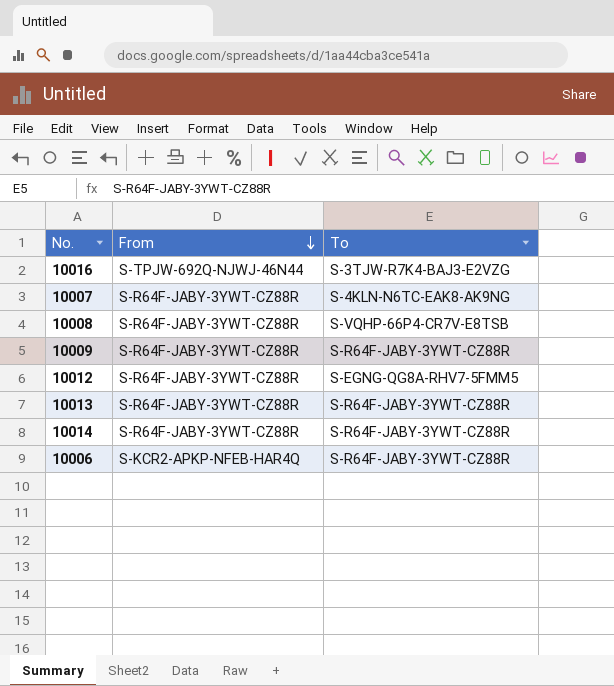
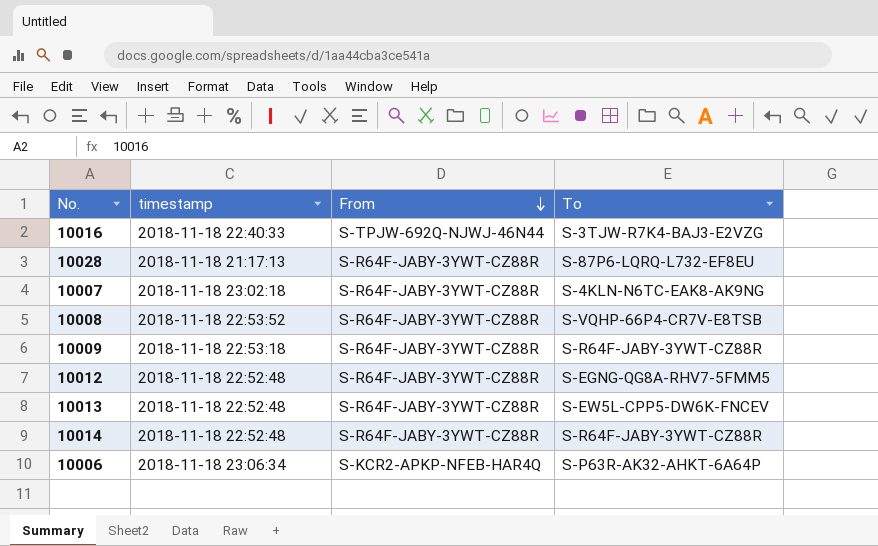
column timestamp | position: none -> 2
row 10028: none -> 2018-11-18 21:17:13 | S-R64F-JABY-3YWT-CZ88R | S-87P6-LQRQ-L732-EF8EU
10013 | To: S-R64F-JABY-3YWT-CZ88R -> S-EW5L-CPP5-DW6K-FNCEV
10006 | To: S-R64F-JABY-3YWT-CZ88R -> S-P63R-AK32-AHKT-6A64P

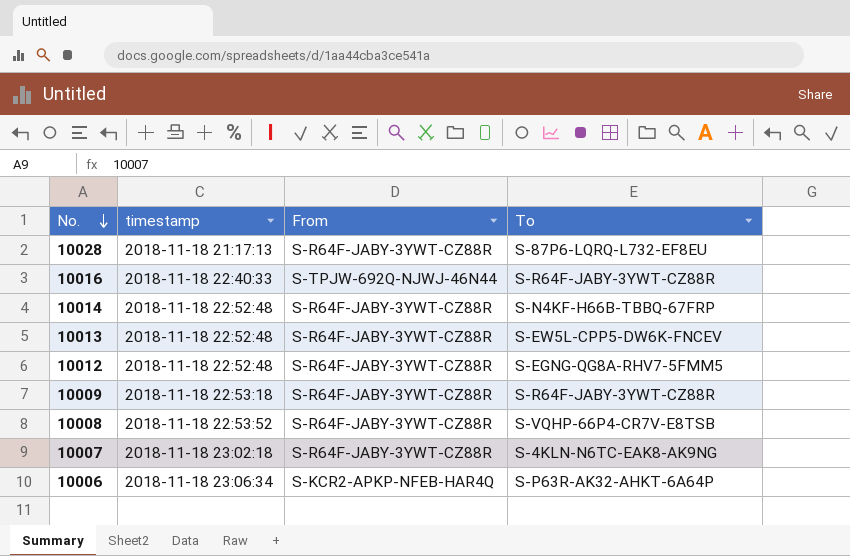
row order: From descending -> No. descending
10016 | To: S-3TJW-R7K4-BAJ3-E2VZG -> S-R64F-JABY-3YWT-CZ88R
10014 | To: S-R64F-JABY-3YWT-CZ88R -> S-N4KF-H66B-TBBQ-67FRP

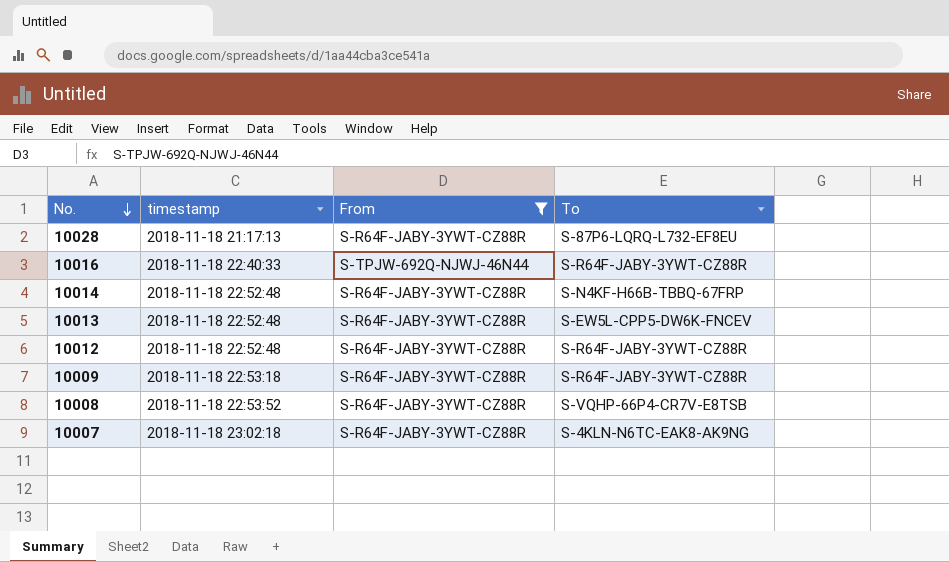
filter: none -> From != S-KCR2-APKP-NFEB-HAR4Q
10012 | To: S-EGNG-QG8A-RHV7-5FMM5 -> S-R64F-JABY-3YWT-CZ88R

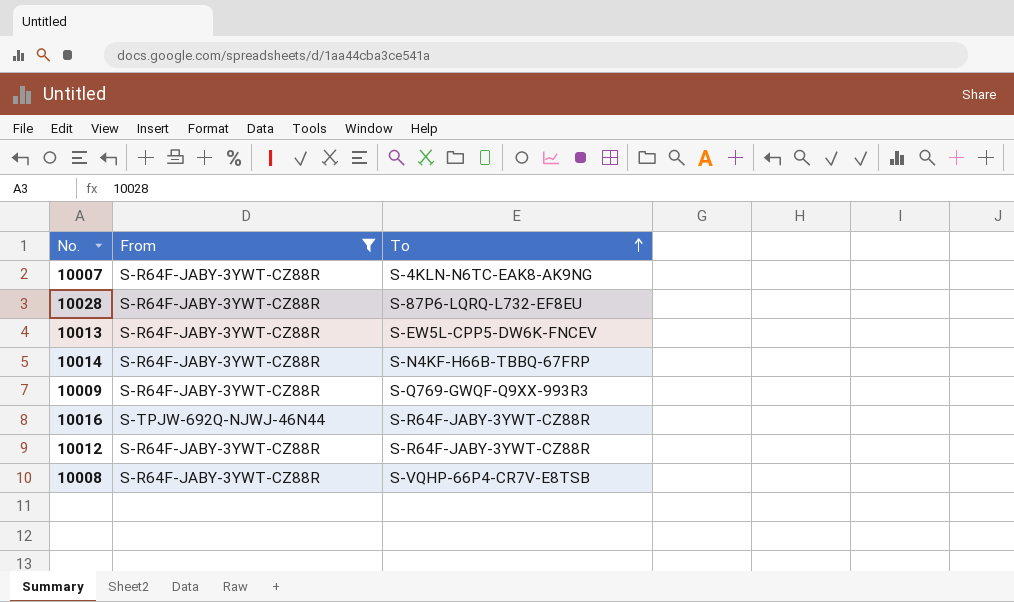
row order: No. descending -> To ascending
column timestamp | position: 2 -> none
10009 | To: S-R64F-JABY-3YWT-CZ88R -> S-Q769-GWQF-Q9XX-993R3

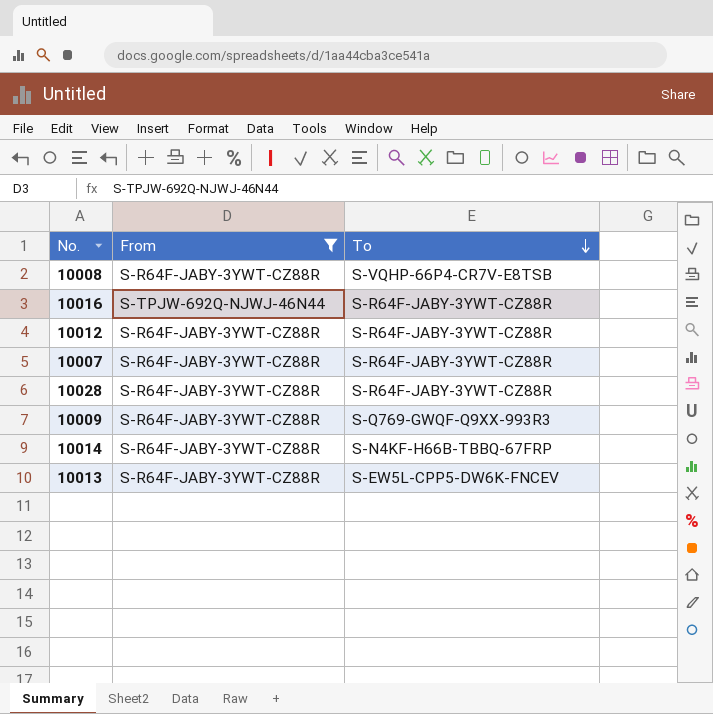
row order: To ascending -> To descending
10007 | To: S-4KLN-N6TC-EAK8-AK9NG -> S-R64F-JABY-3YWT-CZ88R
10028 | To: S-87P6-LQRQ-L732-EF8EU -> S-R64F-JABY-3YWT-CZ88R

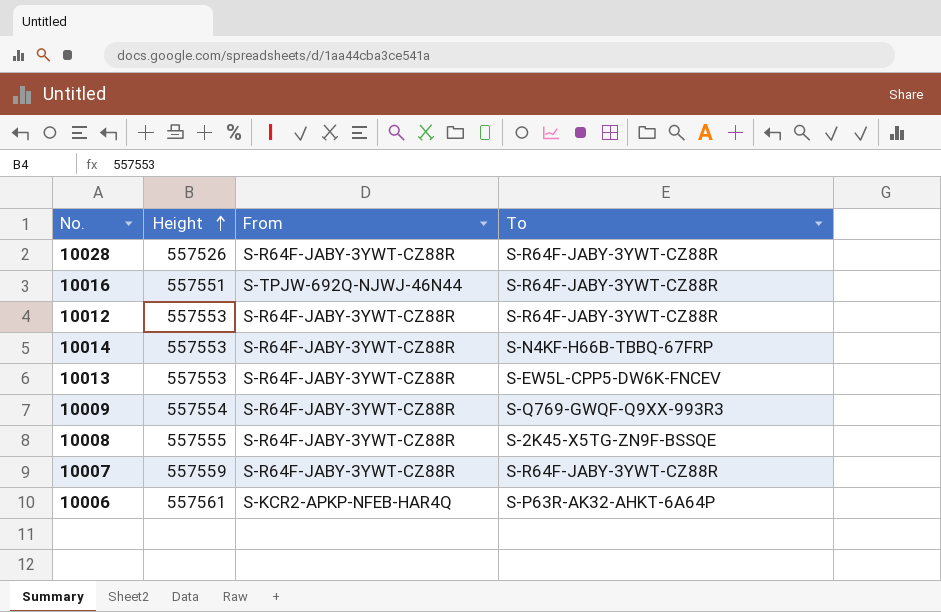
filter: From != S-KCR2-APKP-NFEB-HAR4Q -> none
row order: To descending -> Height ascending
column Height | position: none -> 2
10008 | To: S-VQHP-66P4-CR7V-E8TSB -> S-2K45-X5TG-ZN9F-BSSQE

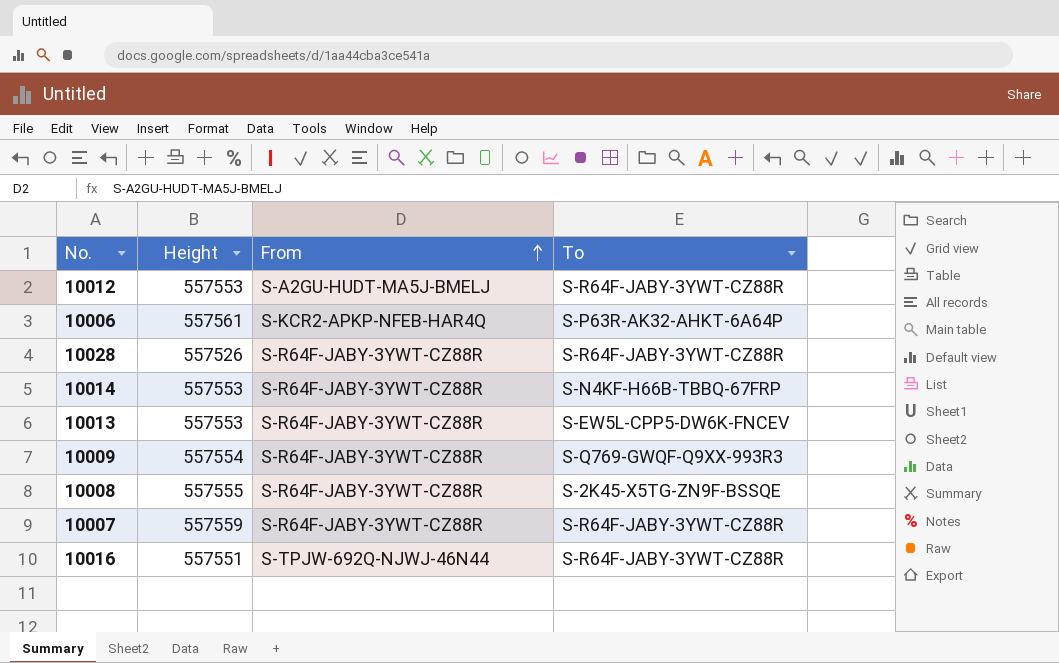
row order: Height ascending -> From ascending
10012 | From: S-R64F-JABY-3YWT-CZ88R -> S-A2GU-HUDT-MA5J-BMELJ

